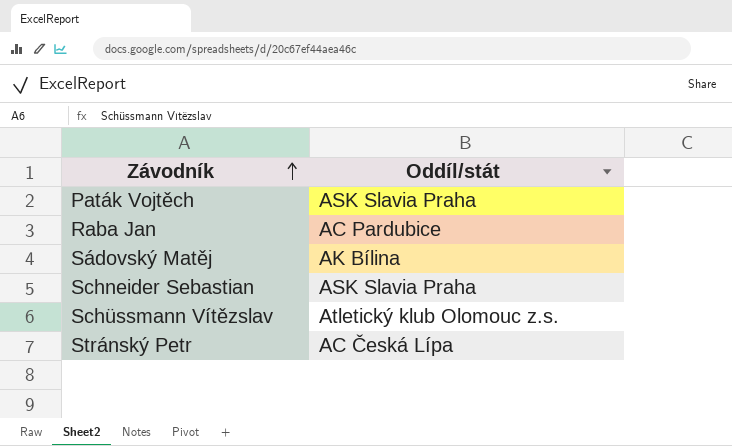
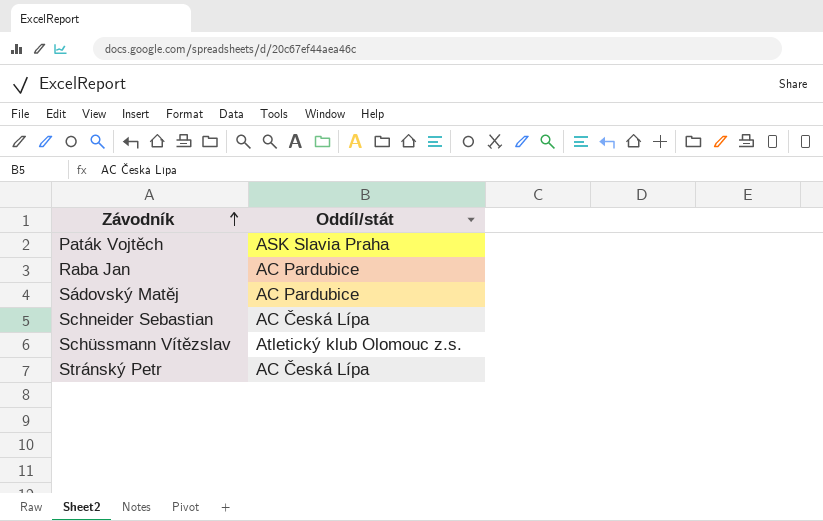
Sádovský Matěj | Oddíl/stát: AK Bílina -> AC Pardubice
Schneider Sebastian | Oddíl/stát: ASK Slavia Praha -> AC Česká Lípa

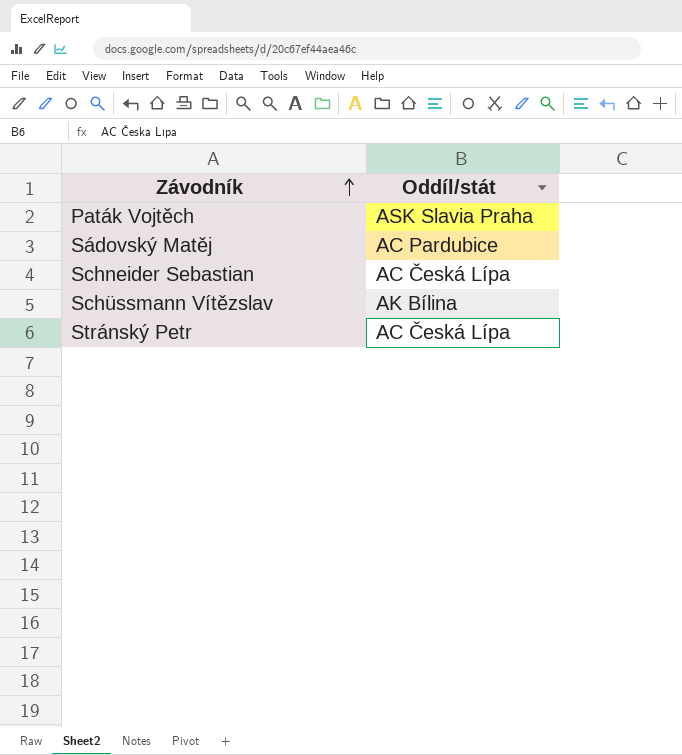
row Raba Jan: AC Pardubice -> none
Schüssmann Vítězslav | Oddíl/stát: Atletický klub Olomouc z.s. -> AK Bílina

